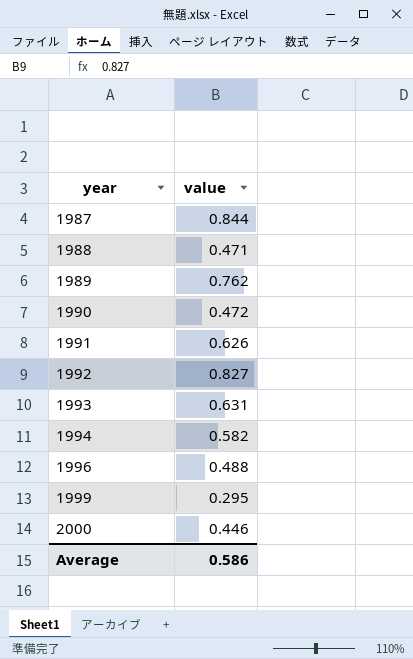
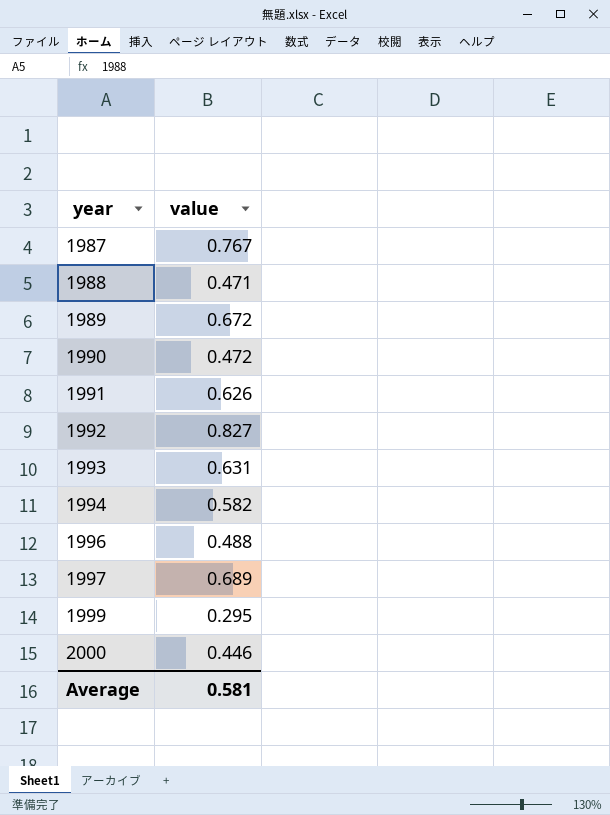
1987 | value: 0.844 -> 0.767
1989 | value: 0.762 -> 0.672
row 1997: none -> 0.689
Average | value: 0.586 -> 0.581

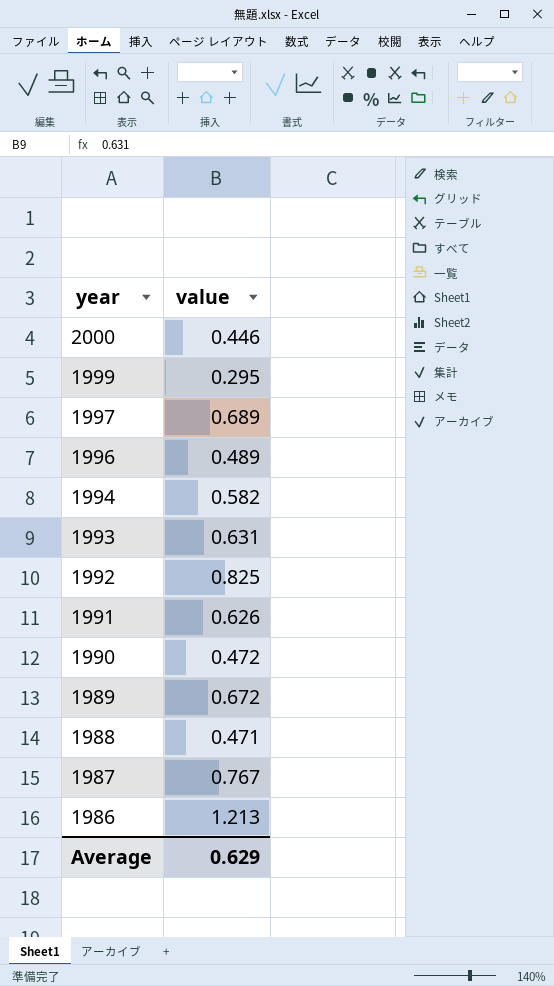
row order: year ascending -> year descending
1996 | value: 0.488 -> 0.489
1992 | value: 0.827 -> 0.825
row 1986: none -> 1.213
Average | value: 0.581 -> 0.629

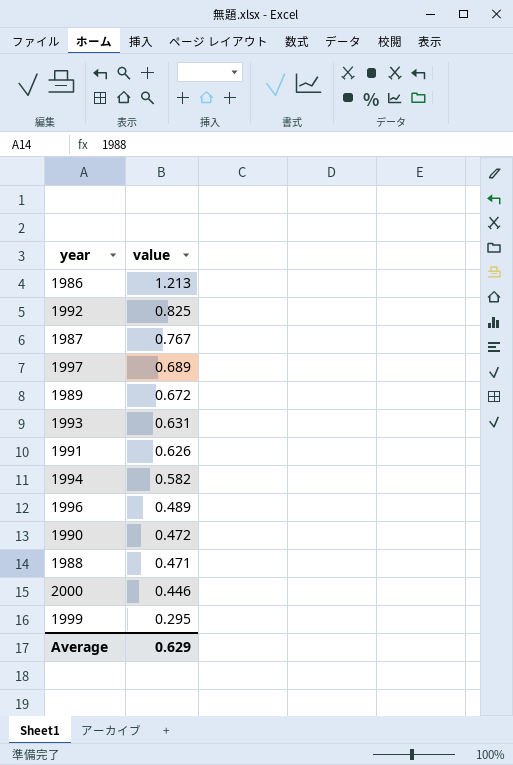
row order: year descending -> value descending

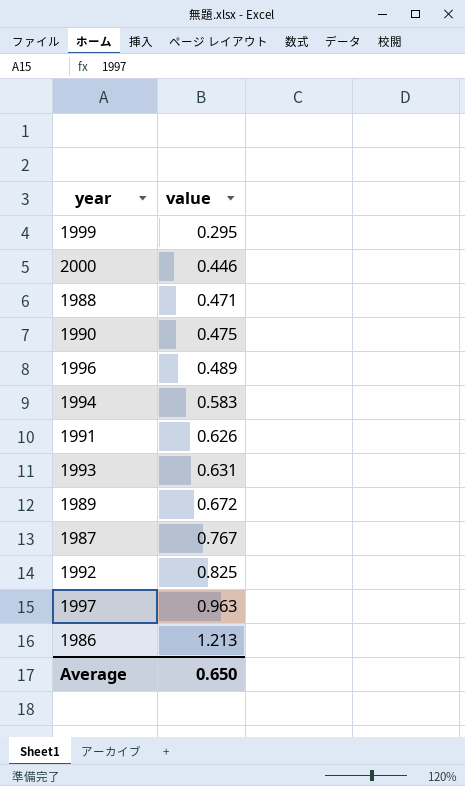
row order: value descending -> value ascending
1990 | value: 0.472 -> 0.475
1994 | value: 0.582 -> 0.583
1997 | value: 0.689 -> 0.963
Average | value: 0.629 -> 0.650

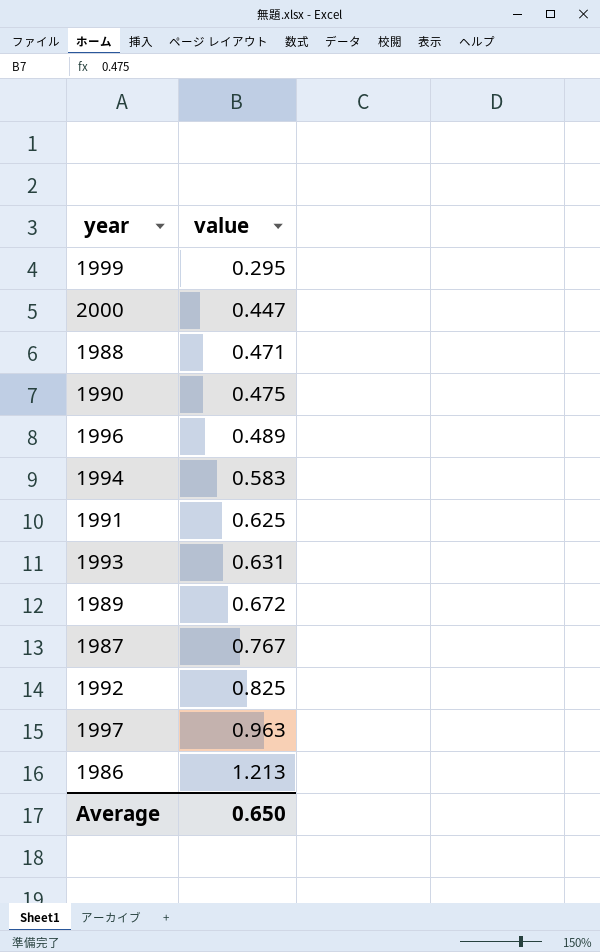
2000 | value: 0.446 -> 0.447
1991 | value: 0.626 -> 0.625

